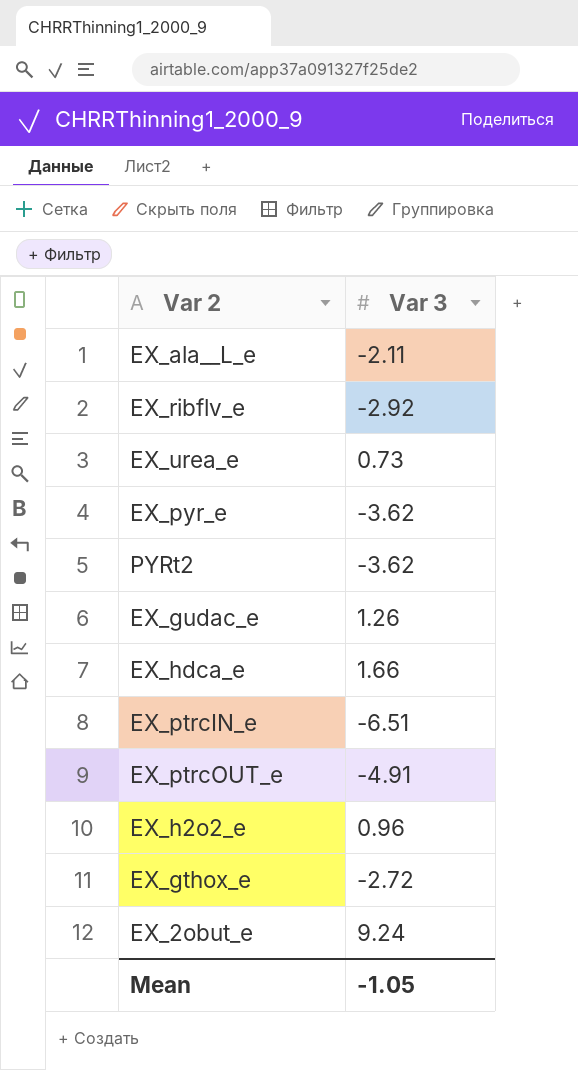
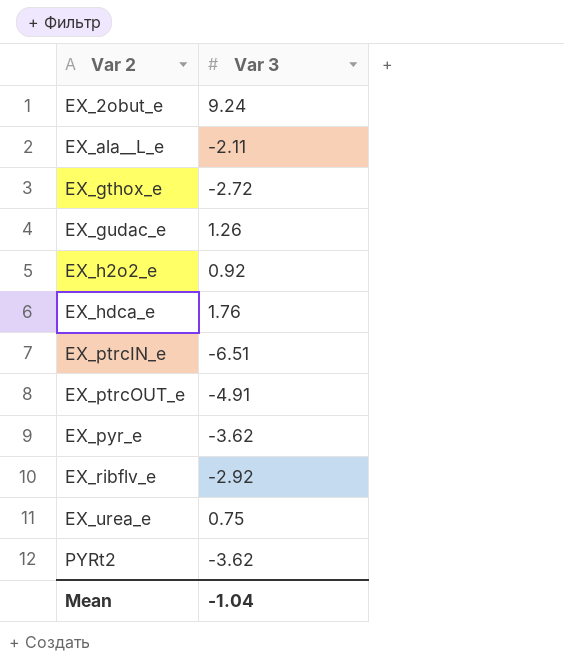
row order: none -> Var 2 ascending
EX_h2o2_e | Var 3: 0.96 -> 0.92
EX_hdca_e | Var 3: 1.66 -> 1.76
EX_urea_e | Var 3: 0.73 -> 0.75
Mean | Var 3: -1.05 -> -1.04

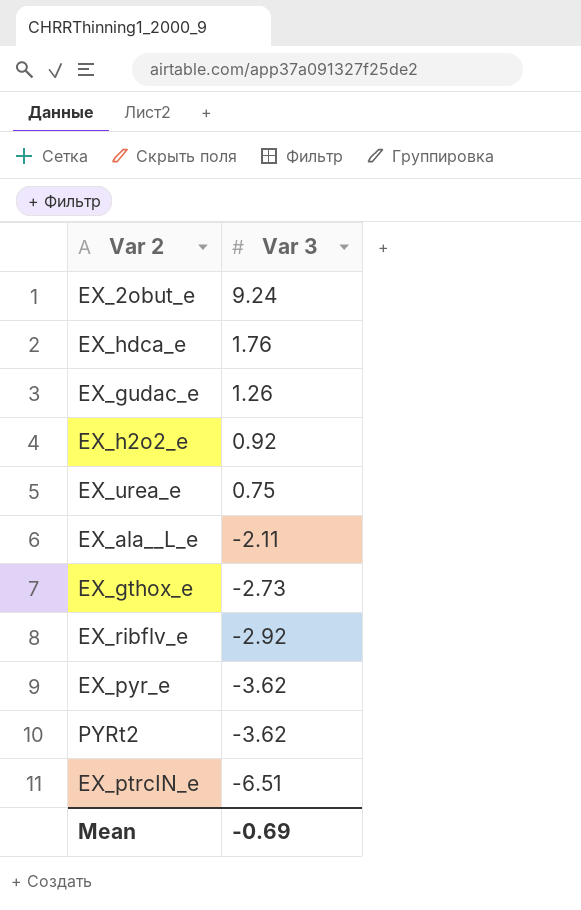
row order: Var 2 ascending -> Var 3 descending
row EX_ptrcOUT_e: -4.91 -> none
EX_gthox_e | Var 3: -2.72 -> -2.73
Mean | Var 3: -1.04 -> -0.69

